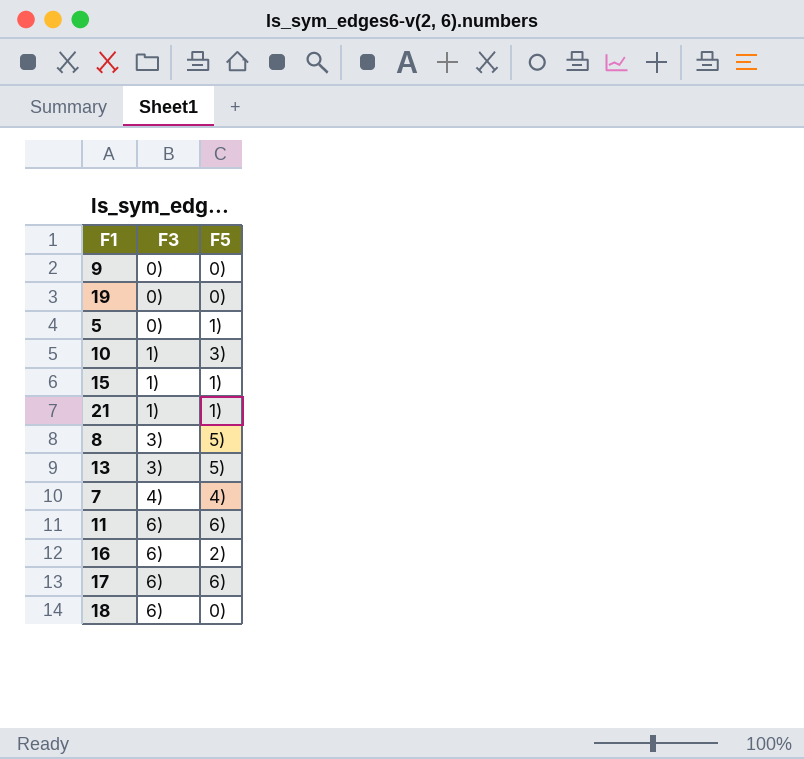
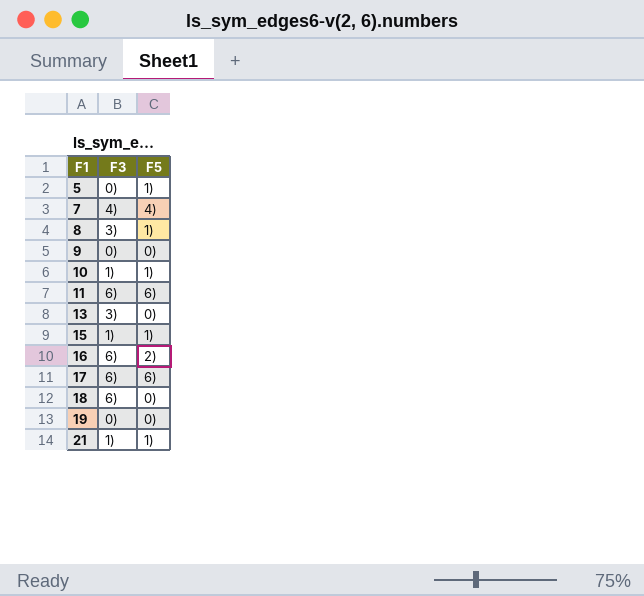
row order: F3 ascending -> F1 ascending
8 | F5: 5) -> 1)
10 | F5: 3) -> 1)
13 | F5: 5) -> 0)

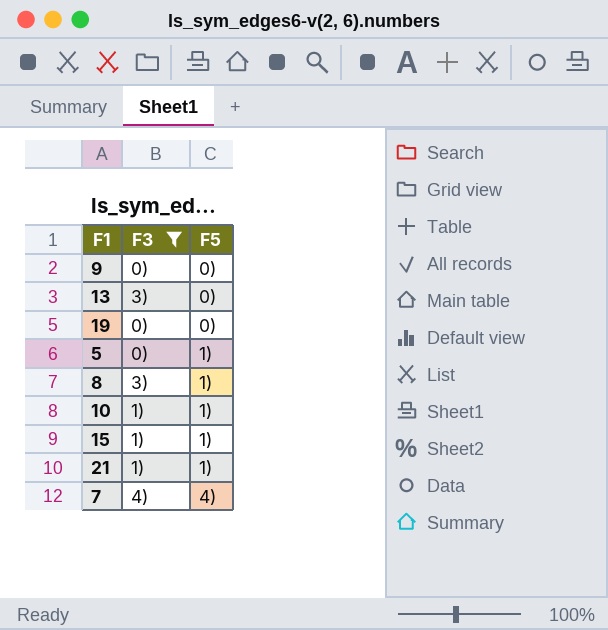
filter: none -> F3 != 6)
row order: F1 ascending -> F5 ascending

